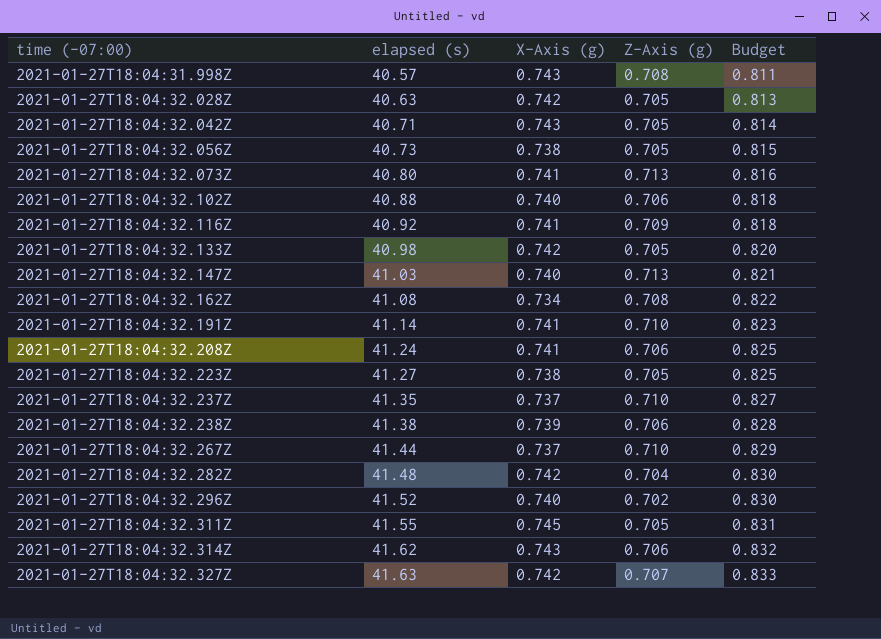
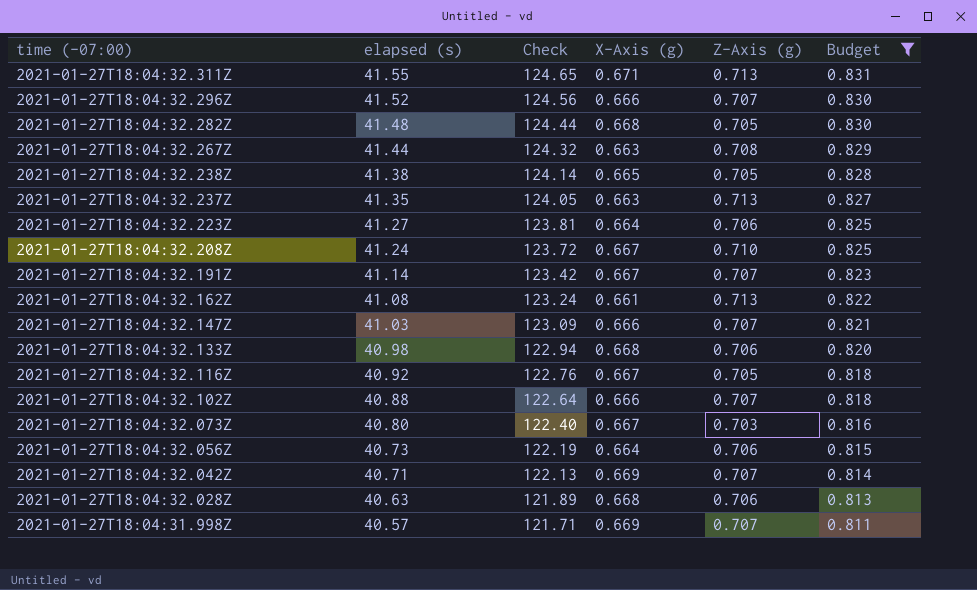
filter: none -> Budget <= 0.831
row order: time (-07:00) ascending -> time (-07:00) descending
column Check | formula: none -> [elapsed (s)] * 3
2021-01-27T18:04:32.311Z | X-Axis (g): 0.745 -> 0.671
2021-01-27T18:04:32.311Z | Z-Axis (g): 0.705 -> 0.713
2021-01-27T18:04:32.296Z | X-Axis (g): 0.740 -> 0.666
2021-01-27T18:04:32.296Z | Z-Axis (g): 0.702 -> 0.707
2021-01-27T18:04:32.282Z | X-Axis (g): 0.742 -> 0.668
2021-01-27T18:04:32.282Z | Z-Axis (g): 0.704 -> 0.705
2021-01-27T18:04:32.267Z | X-Axis (g): 0.737 -> 0.663
2021-01-27T18:04:32.267Z | Z-Axis (g): 0.710 -> 0.708
2021-01-27T18:04:32.238Z | X-Axis (g): 0.739 -> 0.665
2021-01-27T18:04:32.238Z | Z-Axis (g): 0.706 -> 0.705
2021-01-27T18:04:32.237Z | X-Axis (g): 0.737 -> 0.663
2021-01-27T18:04:32.237Z | Z-Axis (g): 0.710 -> 0.713
2021-01-27T18:04:32.223Z | X-Axis (g): 0.738 -> 0.664
2021-01-27T18:04:32.223Z | Z-Axis (g): 0.705 -> 0.706
2021-01-27T18:04:32.208Z | X-Axis (g): 0.741 -> 0.667
2021-01-27T18:04:32.208Z | Z-Axis (g): 0.706 -> 0.710
2021-01-27T18:04:32.191Z | X-Axis (g): 0.741 -> 0.667
2021-01-27T18:04:32.191Z | Z-Axis (g): 0.710 -> 0.707
2021-01-27T18:04:32.162Z | X-Axis (g): 0.734 -> 0.661
2021-01-27T18:04:32.162Z | Z-Axis (g): 0.708 -> 0.713
2021-01-27T18:04:32.147Z | X-Axis (g): 0.740 -> 0.666
2021-01-27T18:04:32.147Z | Z-Axis (g): 0.713 -> 0.707
2021-01-27T18:04:32.133Z | X-Axis (g): 0.742 -> 0.668
2021-01-27T18:04:32.133Z | Z-Axis (g): 0.705 -> 0.706
2021-01-27T18:04:32.116Z | X-Axis (g): 0.741 -> 0.667
2021-01-27T18:04:32.116Z | Z-Axis (g): 0.709 -> 0.705
2021-01-27T18:04:32.102Z | X-Axis (g): 0.740 -> 0.666
2021-01-27T18:04:32.102Z | Z-Axis (g): 0.706 -> 0.707
2021-01-27T18:04:32.073Z | X-Axis (g): 0.741 -> 0.667
2021-01-27T18:04:32.073Z | Z-Axis (g): 0.713 -> 0.703
2021-01-27T18:04:32.056Z | X-Axis (g): 0.738 -> 0.664
2021-01-27T18:04:32.056Z | Z-Axis (g): 0.705 -> 0.706
2021-01-27T18:04:32.042Z | X-Axis (g): 0.743 -> 0.669
2021-01-27T18:04:32.042Z | Z-Axis (g): 0.705 -> 0.707
2021-01-27T18:04:32.028Z | X-Axis (g): 0.742 -> 0.668
2021-01-27T18:04:32.028Z | Z-Axis (g): 0.705 -> 0.706
2021-01-27T18:04:31.998Z | X-Axis (g): 0.743 -> 0.669
2021-01-27T18:04:31.998Z | Z-Axis (g): 0.708 -> 0.707

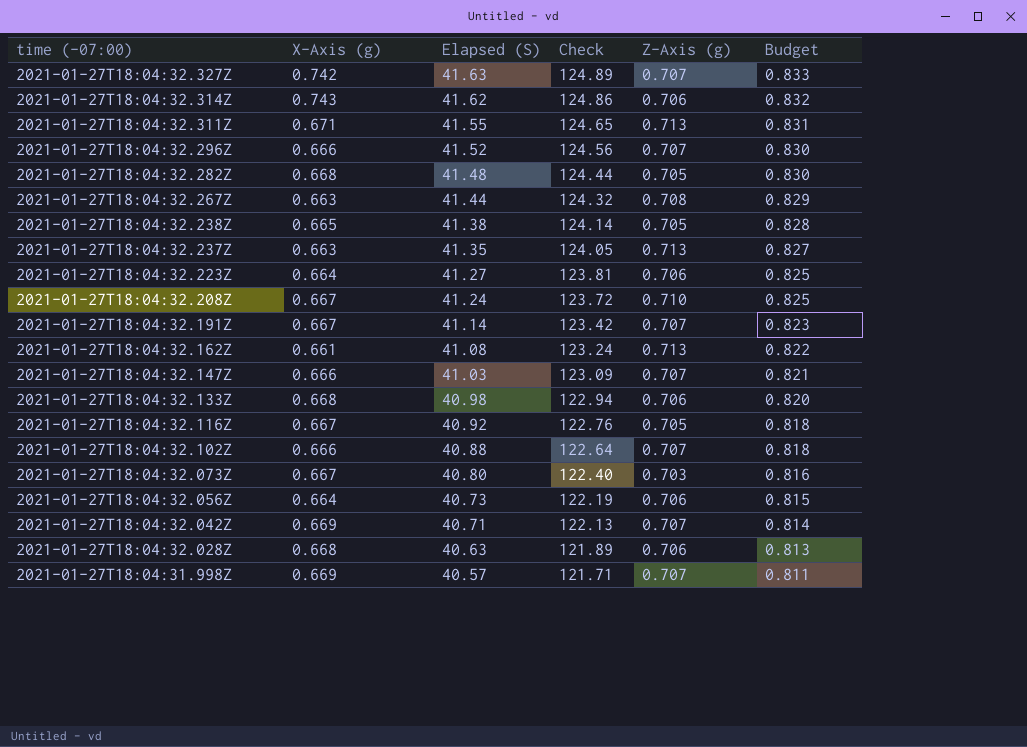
filter: Budget <= 0.831 -> none
column X-Axis (g) | position: 4 -> 2
column name: elapsed (s) -> Elapsed (S)

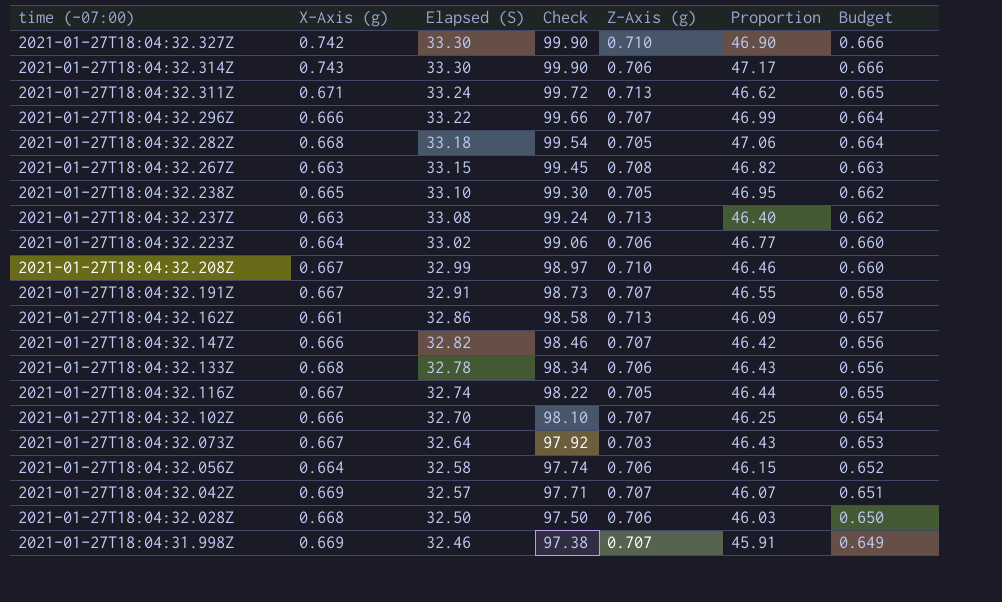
column Proportion | formula: none -> [Elapsed (S)] / [Z-Axis (g)]
2021-01-27T18:04:32.327Z | Elapsed (S): 41.63 -> 33.30
2021-01-27T18:04:32.327Z | Check: 124.89 -> 99.90
2021-01-27T18:04:32.327Z | Z-Axis (g): 0.707 -> 0.710
2021-01-27T18:04:32.327Z | Budget: 0.833 -> 0.666
2021-01-27T18:04:32.314Z | Elapsed (S): 41.62 -> 33.30
2021-01-27T18:04:32.314Z | Check: 124.86 -> 99.90
2021-01-27T18:04:32.314Z | Budget: 0.832 -> 0.666
2021-01-27T18:04:32.311Z | Elapsed (S): 41.55 -> 33.24
2021-01-27T18:04:32.311Z | Check: 124.65 -> 99.72
2021-01-27T18:04:32.311Z | Budget: 0.831 -> 0.665
2021-01-27T18:04:32.296Z | Elapsed (S): 41.52 -> 33.22
2021-01-27T18:04:32.296Z | Check: 124.56 -> 99.66
2021-01-27T18:04:32.296Z | Budget: 0.830 -> 0.664
2021-01-27T18:04:32.282Z | Elapsed (S): 41.48 -> 33.18
2021-01-27T18:04:32.282Z | Check: 124.44 -> 99.54
2021-01-27T18:04:32.282Z | Budget: 0.830 -> 0.664
2021-01-27T18:04:32.267Z | Elapsed (S): 41.44 -> 33.15
2021-01-27T18:04:32.267Z | Check: 124.32 -> 99.45
2021-01-27T18:04:32.267Z | Budget: 0.829 -> 0.663
2021-01-27T18:04:32.238Z | Elapsed (S): 41.38 -> 33.10
2021-01-27T18:04:32.238Z | Check: 124.14 -> 99.30
2021-01-27T18:04:32.238Z | Budget: 0.828 -> 0.662
2021-01-27T18:04:32.237Z | Elapsed (S): 41.35 -> 33.08
2021-01-27T18:04:32.237Z | Check: 124.05 -> 99.24
2021-01-27T18:04:32.237Z | Budget: 0.827 -> 0.662
2021-01-27T18:04:32.223Z | Elapsed (S): 41.27 -> 33.02
2021-01-27T18:04:32.223Z | Check: 123.81 -> 99.06
2021-01-27T18:04:32.223Z | Budget: 0.825 -> 0.660
2021-01-27T18:04:32.208Z | Elapsed (S): 41.24 -> 32.99
2021-01-27T18:04:32.208Z | Check: 123.72 -> 98.97
2021-01-27T18:04:32.208Z | Budget: 0.825 -> 0.660
2021-01-27T18:04:32.191Z | Elapsed (S): 41.14 -> 32.91
2021-01-27T18:04:32.191Z | Check: 123.42 -> 98.73
2021-01-27T18:04:32.191Z | Budget: 0.823 -> 0.658
2021-01-27T18:04:32.162Z | Elapsed (S): 41.08 -> 32.86
2021-01-27T18:04:32.162Z | Check: 123.24 -> 98.58
2021-01-27T18:04:32.162Z | Budget: 0.822 -> 0.657
2021-01-27T18:04:32.147Z | Elapsed (S): 41.03 -> 32.82
2021-01-27T18:04:32.147Z | Check: 123.09 -> 98.46
2021-01-27T18:04:32.147Z | Budget: 0.821 -> 0.656
2021-01-27T18:04:32.133Z | Elapsed (S): 40.98 -> 32.78
2021-01-27T18:04:32.133Z | Check: 122.94 -> 98.34
2021-01-27T18:04:32.133Z | Budget: 0.820 -> 0.656
2021-01-27T18:04:32.116Z | Elapsed (S): 40.92 -> 32.74
2021-01-27T18:04:32.116Z | Check: 122.76 -> 98.22
2021-01-27T18:04:32.116Z | Budget: 0.818 -> 0.655
2021-01-27T18:04:32.102Z | Elapsed (S): 40.88 -> 32.70
2021-01-27T18:04:32.102Z | Check: 122.64 -> 98.10
2021-01-27T18:04:32.102Z | Budget: 0.818 -> 0.654
2021-01-27T18:04:32.073Z | Elapsed (S): 40.80 -> 32.64
2021-01-27T18:04:32.073Z | Check: 122.40 -> 97.92
2021-01-27T18:04:32.073Z | Budget: 0.816 -> 0.653
2021-01-27T18:04:32.056Z | Elapsed (S): 40.73 -> 32.58
2021-01-27T18:04:32.056Z | Check: 122.19 -> 97.74
2021-01-27T18:04:32.056Z | Budget: 0.815 -> 0.652
2021-01-27T18:04:32.042Z | Elapsed (S): 40.71 -> 32.57
2021-01-27T18:04:32.042Z | Check: 122.13 -> 97.71
2021-01-27T18:04:32.042Z | Budget: 0.814 -> 0.651
2021-01-27T18:04:32.028Z | Elapsed (S): 40.63 -> 32.50
2021-01-27T18:04:32.028Z | Check: 121.89 -> 97.50
2021-01-27T18:04:32.028Z | Budget: 0.813 -> 0.650
2021-01-27T18:04:31.998Z | Elapsed (S): 40.57 -> 32.46
2021-01-27T18:04:31.998Z | Check: 121.71 -> 97.38
2021-01-27T18:04:31.998Z | Budget: 0.811 -> 0.649

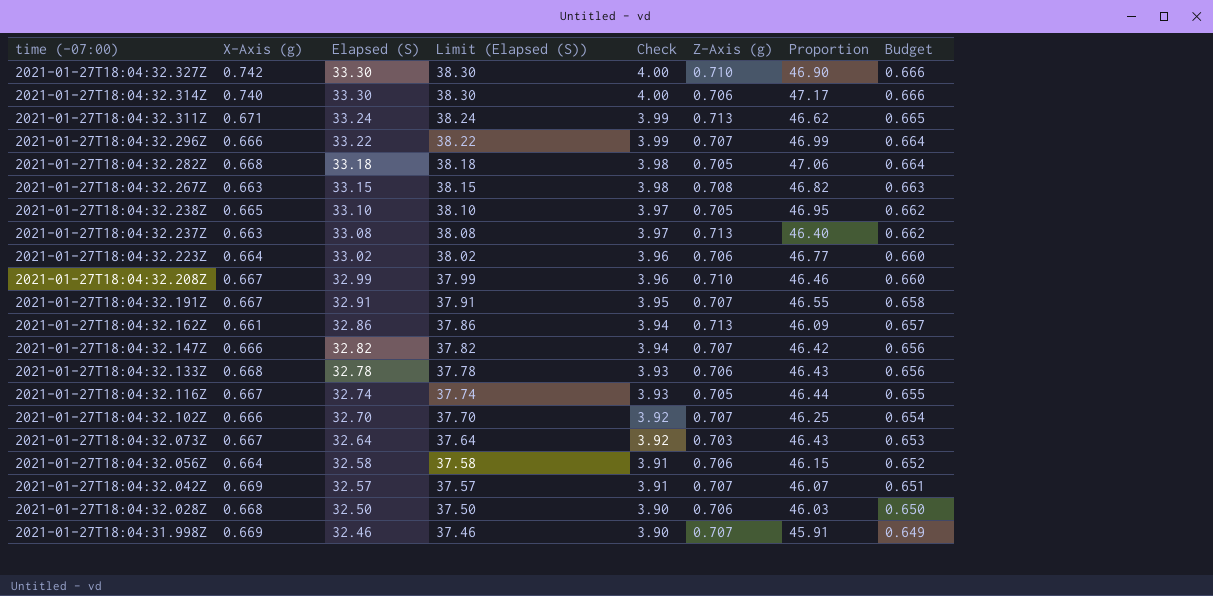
column Limit (Elapsed (S)) | formula: none -> [Elapsed (S)] + 5
column Check | formula: [Elapsed (S)] * 3 -> [Elapsed (S)] * 0.12
2021-01-27T18:04:32.314Z | X-Axis (g): 0.743 -> 0.740

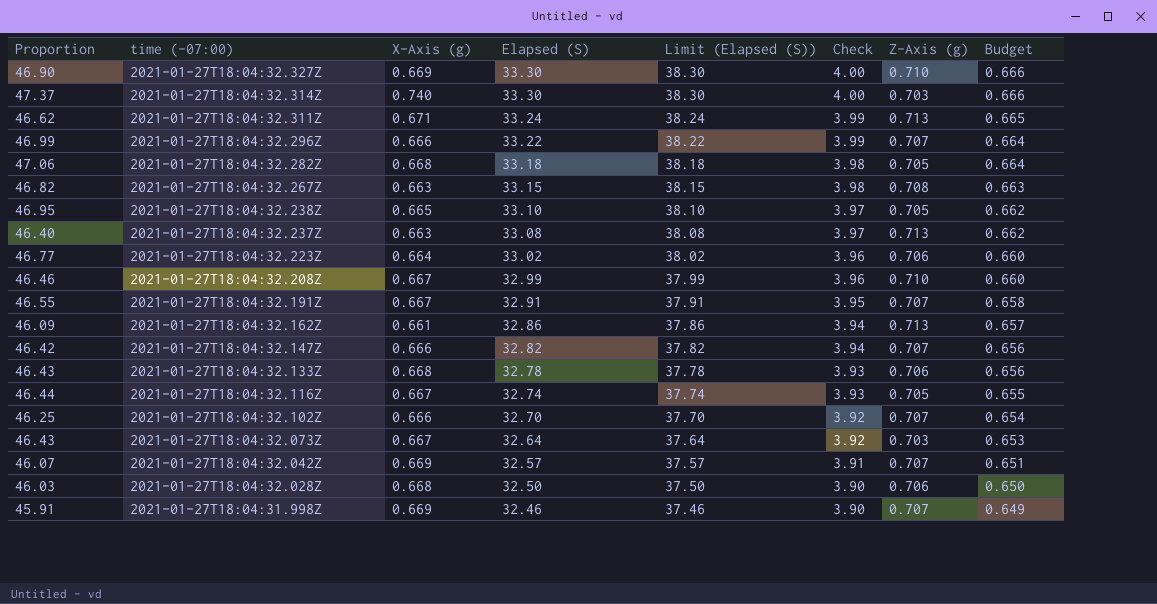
column Proportion | position: 7 -> 1
row 2021-01-27T18:04:32.056Z: 0.664 | 32.58 | 37.58 | 3.91 | 0.706 | 46.15 | 0.652 -> none
2021-01-27T18:04:32.327Z | X-Axis (g): 0.742 -> 0.669
2021-01-27T18:04:32.314Z | Proportion: 47.17 -> 47.37
2021-01-27T18:04:32.314Z | Z-Axis (g): 0.706 -> 0.703

